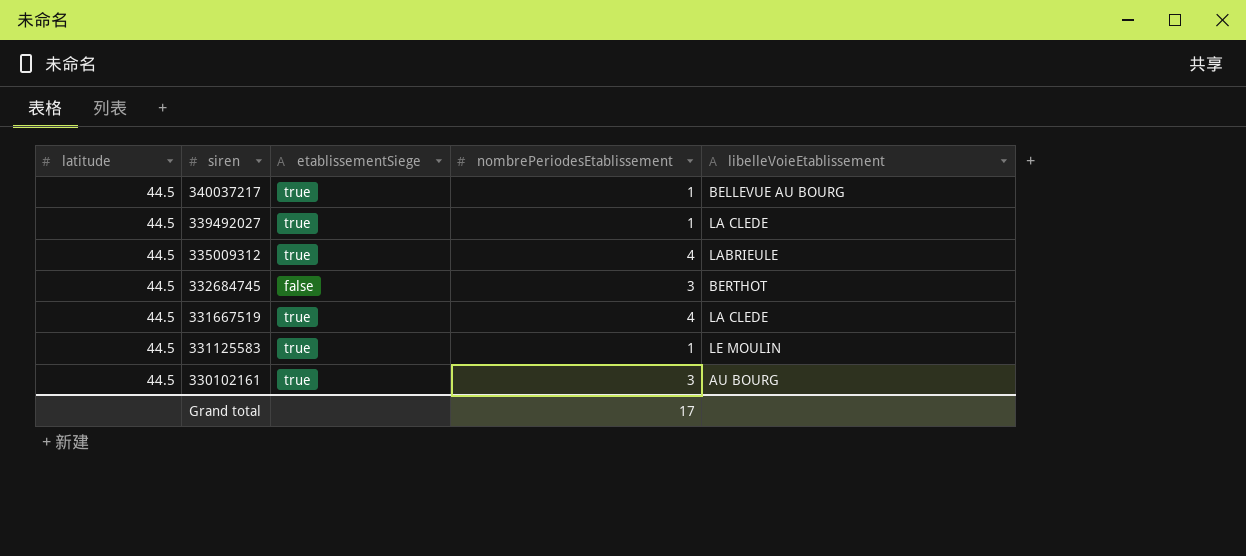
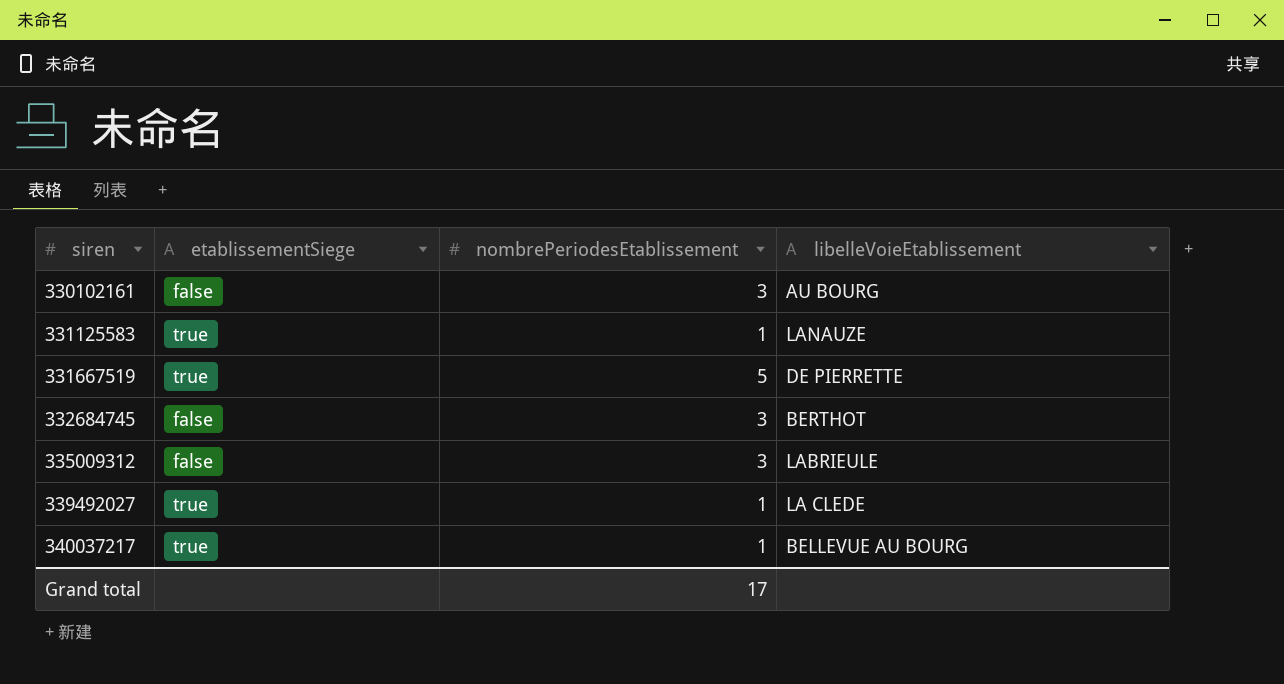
row order: siren descending -> siren ascending
column latitude | position: 1 -> none
330102161 | etablissementSiege: true -> false
331125583 | libelleVoieEtablissement: LE MOULIN -> LANAUZE
331667519 | nombrePeriodesEtablissement: 4 -> 5
331667519 | libelleVoieEtablissement: LA CLEDE -> DE PIERRETTE
335009312 | etablissementSiege: true -> false
335009312 | nombrePeriodesEtablissement: 4 -> 3

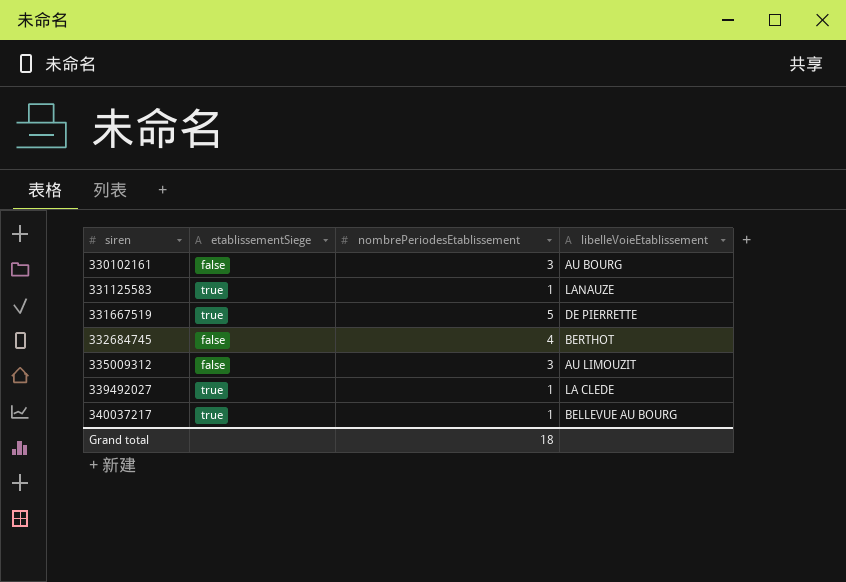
332684745 | nombrePeriodesEtablissement: 3 -> 4
335009312 | libelleVoieEtablissement: LABRIEULE -> AU LIMOUZIT
Grand total | nombrePeriodesEtablissement: 17 -> 18

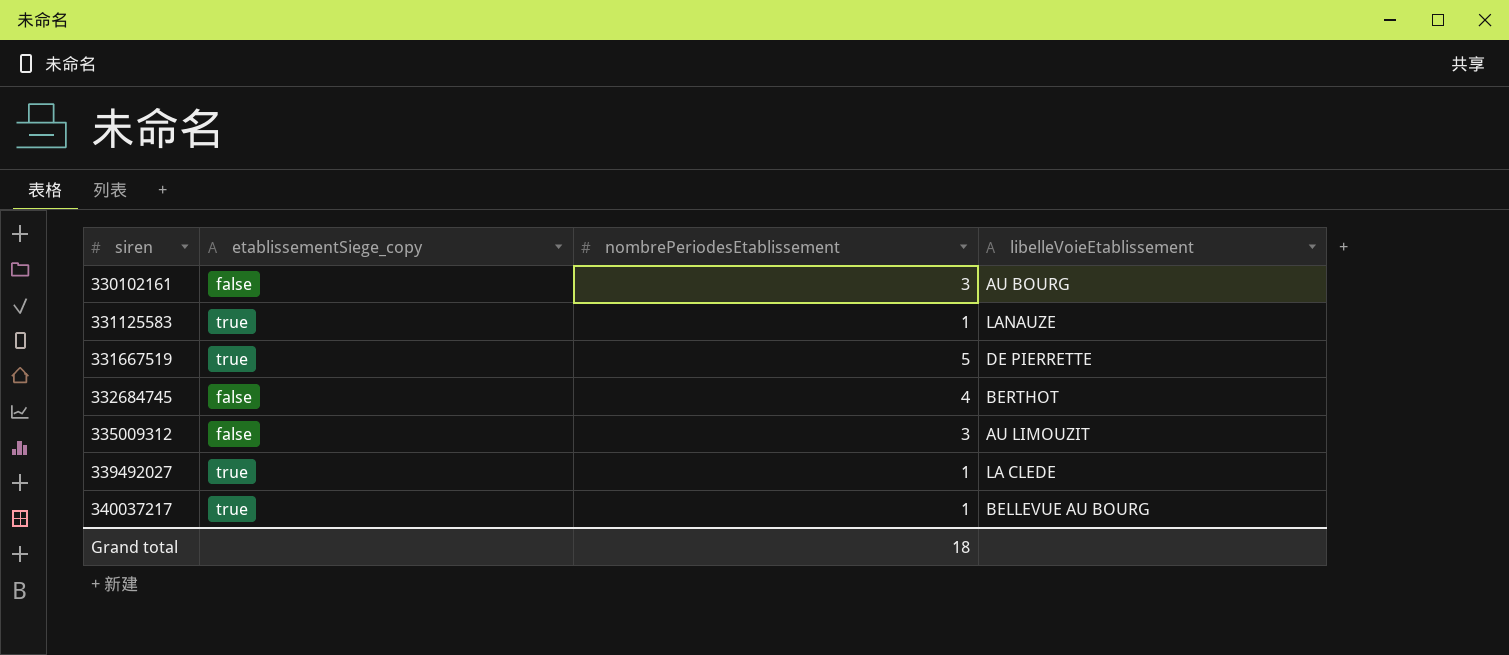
column name: etablissementSiege -> etablissementSiege_copy

